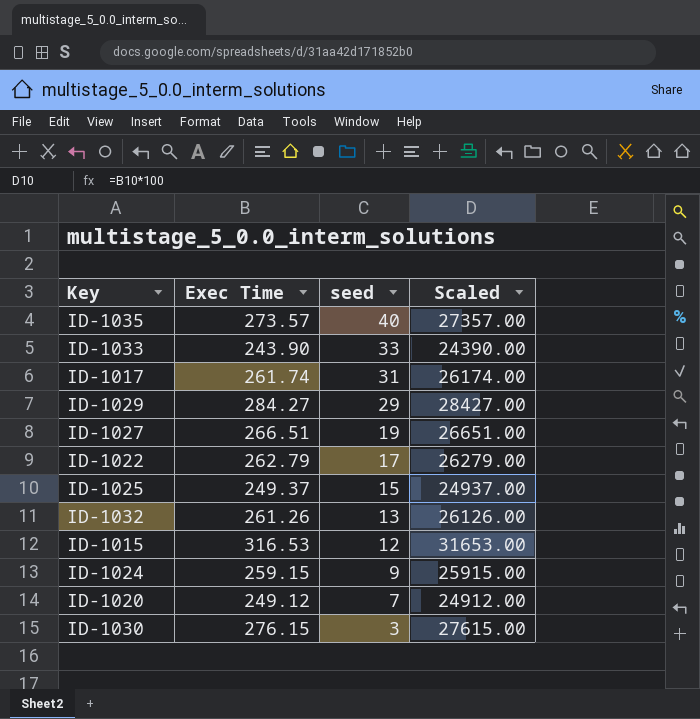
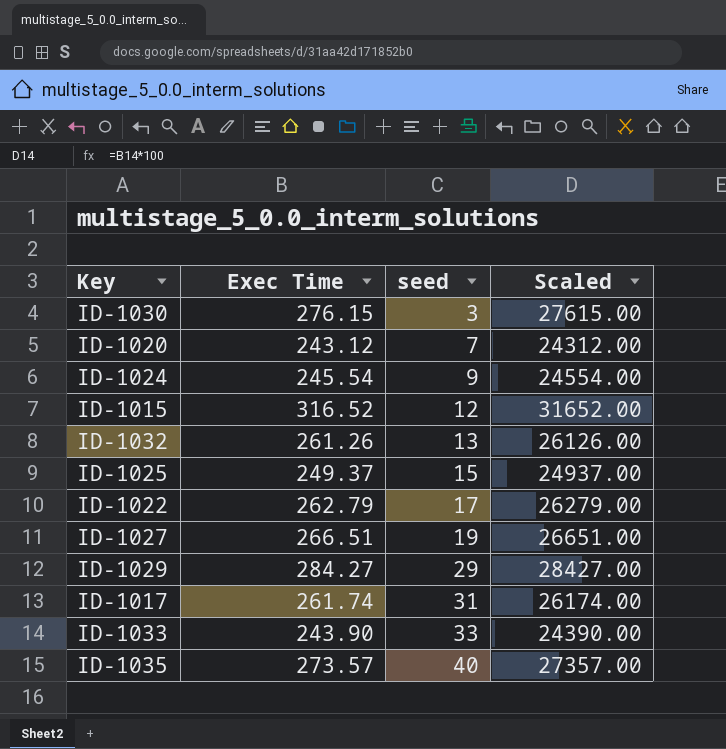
row order: seed descending -> seed ascending
ID-1020 | Exec Time: 249.12 -> 243.12
ID-1020 | Scaled: 24912.00 -> 24312.00
ID-1024 | Exec Time: 259.15 -> 245.54
ID-1024 | Scaled: 25915.00 -> 24554.00
ID-1015 | Exec Time: 316.53 -> 316.52
ID-1015 | Scaled: 31653.00 -> 31652.00

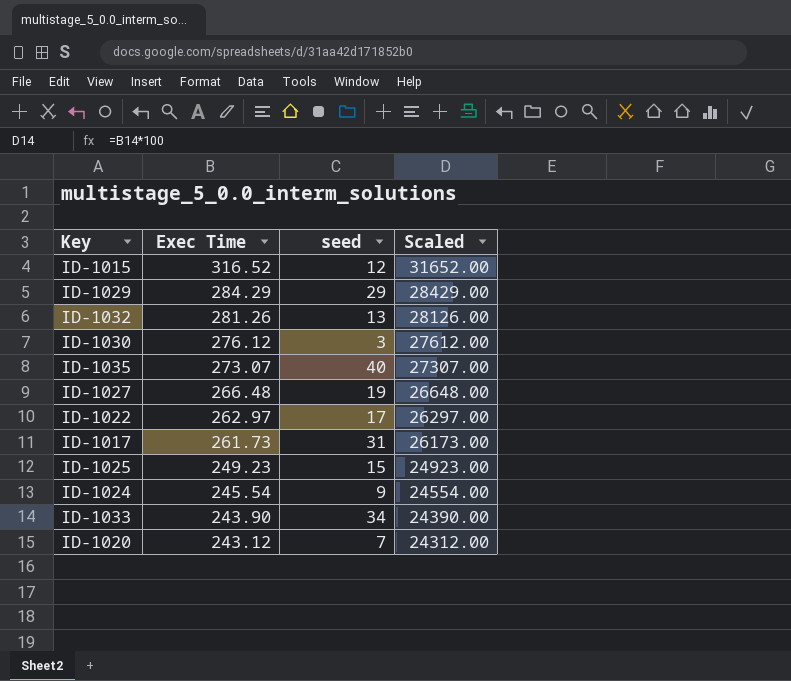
row order: seed ascending -> Exec Time descending
ID-1029 | Exec Time: 284.27 -> 284.29
ID-1029 | Scaled: 28427.00 -> 28429.00
ID-1032 | Exec Time: 261.26 -> 281.26
ID-1032 | Scaled: 26126.00 -> 28126.00
ID-1030 | Exec Time: 276.15 -> 276.12
ID-1030 | Scaled: 27615.00 -> 27612.00
ID-1035 | Exec Time: 273.57 -> 273.07
ID-1035 | Scaled: 27357.00 -> 27307.00
ID-1027 | Exec Time: 266.51 -> 266.48
ID-1027 | Scaled: 26651.00 -> 26648.00
ID-1022 | Exec Time: 262.79 -> 262.97
ID-1022 | Scaled: 26279.00 -> 26297.00
ID-1017 | Exec Time: 261.74 -> 261.73
ID-1017 | Scaled: 26174.00 -> 26173.00
ID-1025 | Exec Time: 249.37 -> 249.23
ID-1025 | Scaled: 24937.00 -> 24923.00
ID-1033 | seed: 33 -> 34

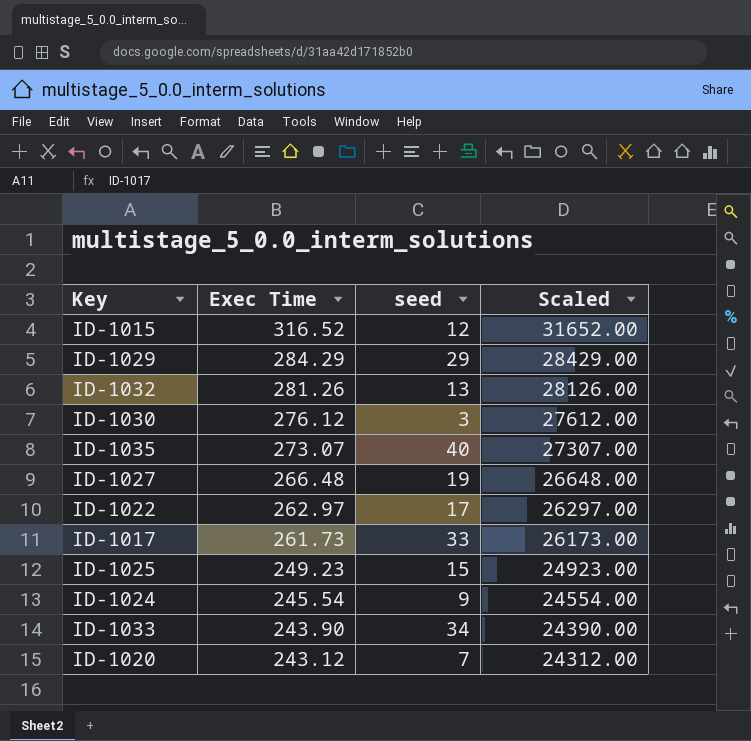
ID-1017 | seed: 31 -> 33

